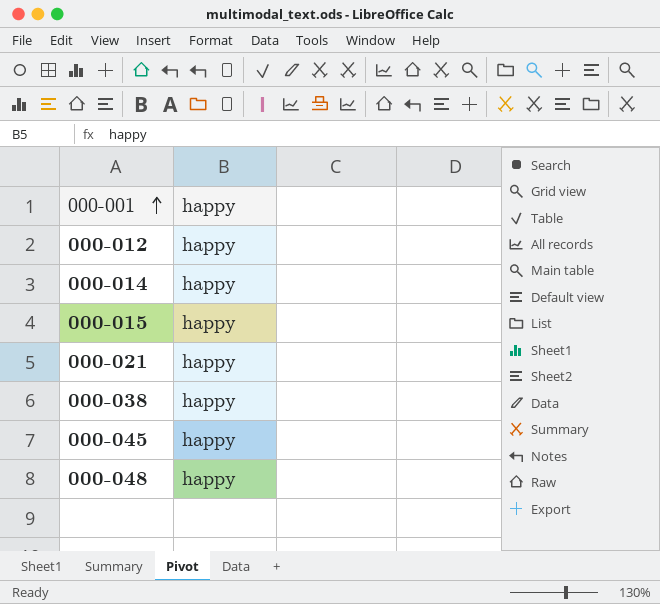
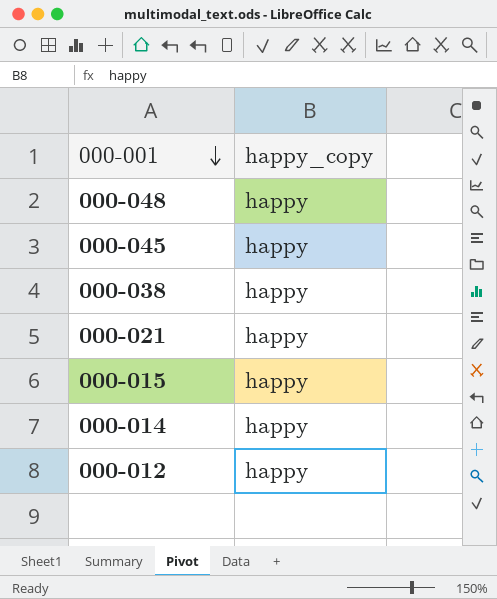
row order: 000-001 ascending -> 000-001 descending
column name: happy -> happy_copy

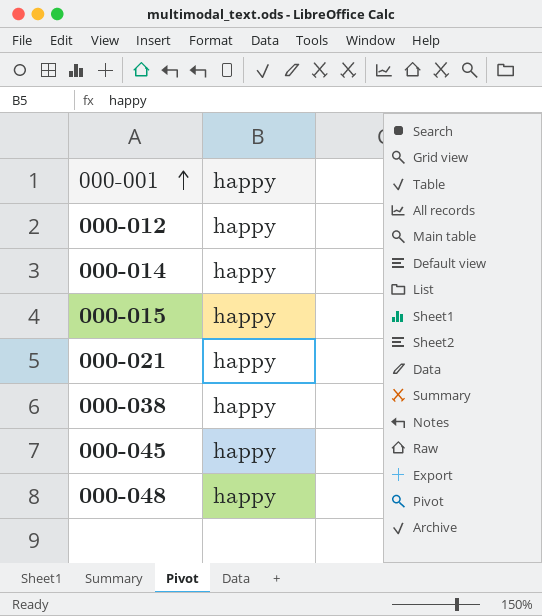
row order: 000-001 descending -> 000-001 ascending
column name: happy_copy -> happy

